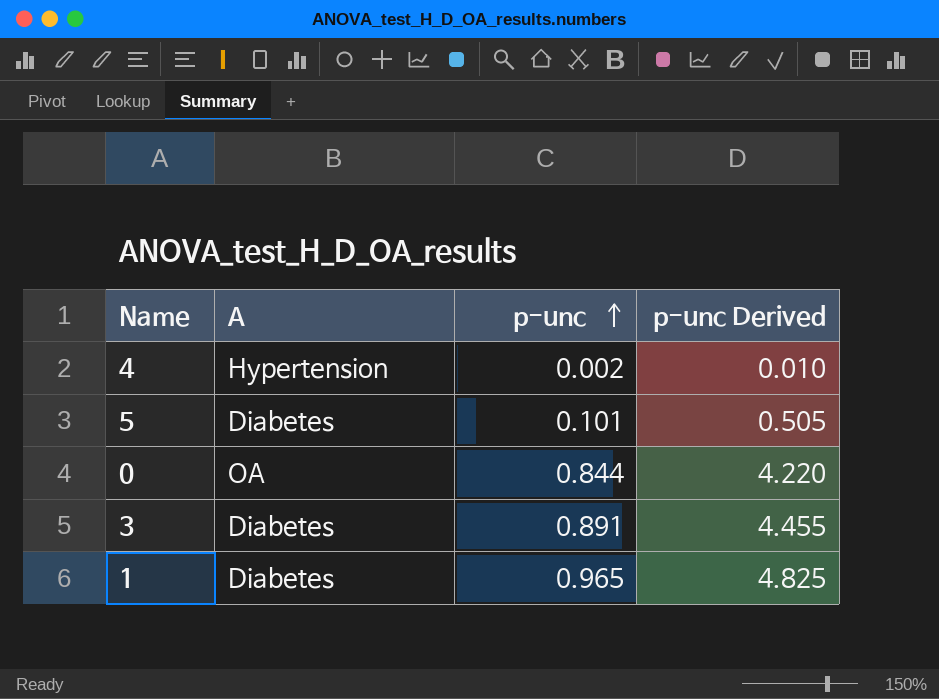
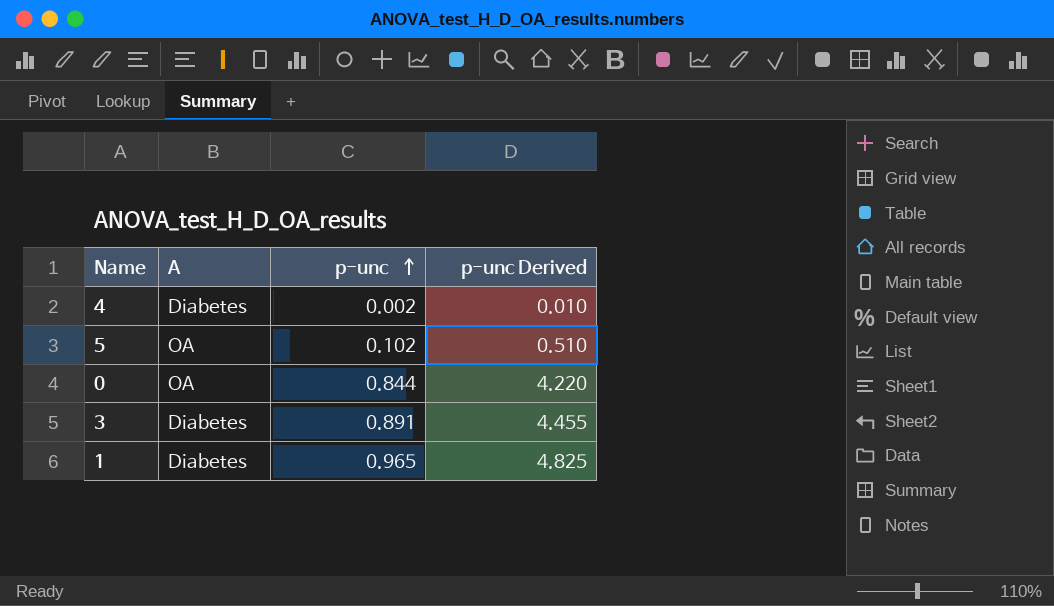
4 | A: Hypertension -> Diabetes
5 | A: Diabetes -> OA
5 | p-unc: 0.101 -> 0.102
5 | p-unc Derived: 0.505 -> 0.510

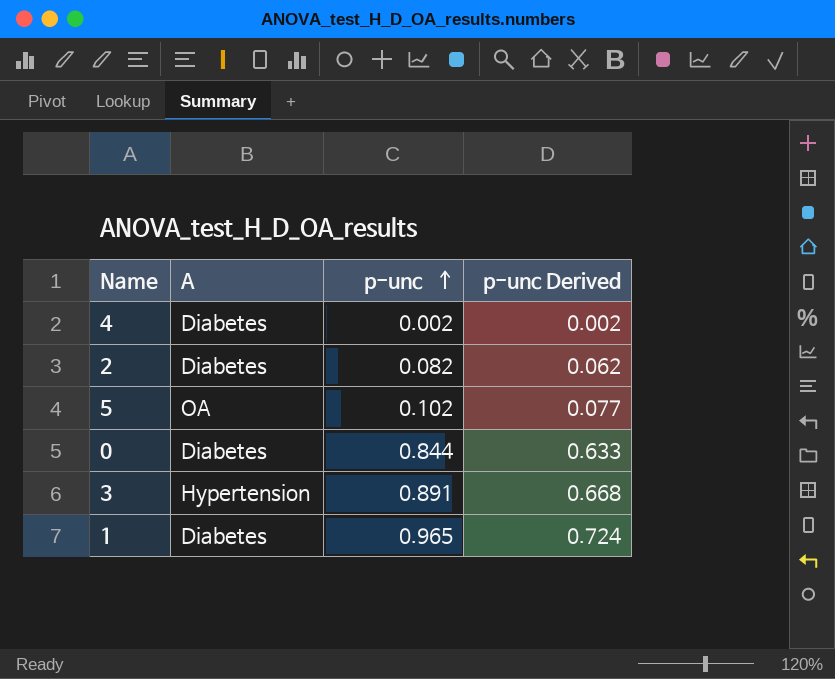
column p-unc Derived | formula: [p-unc] * 5 -> [p-unc] * 0.75
row 2: none -> Diabetes | 0.082 | 0.062
0 | A: OA -> Diabetes
3 | A: Diabetes -> Hypertension

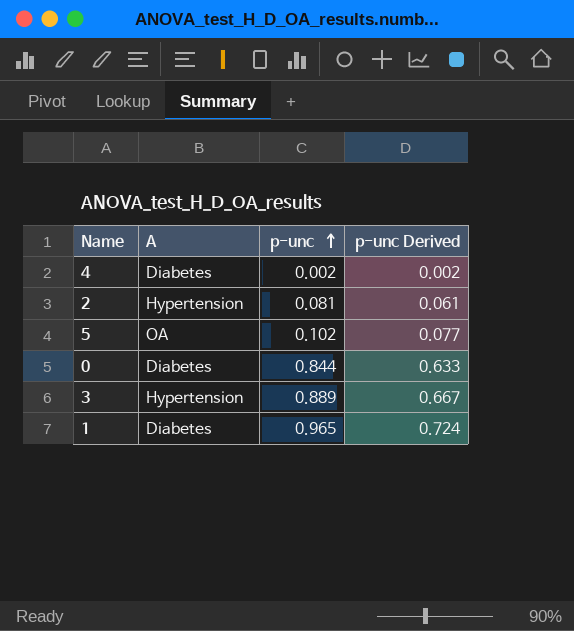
2 | A: Diabetes -> Hypertension
2 | p-unc: 0.082 -> 0.081
2 | p-unc Derived: 0.062 -> 0.061
3 | p-unc: 0.891 -> 0.889
3 | p-unc Derived: 0.668 -> 0.667

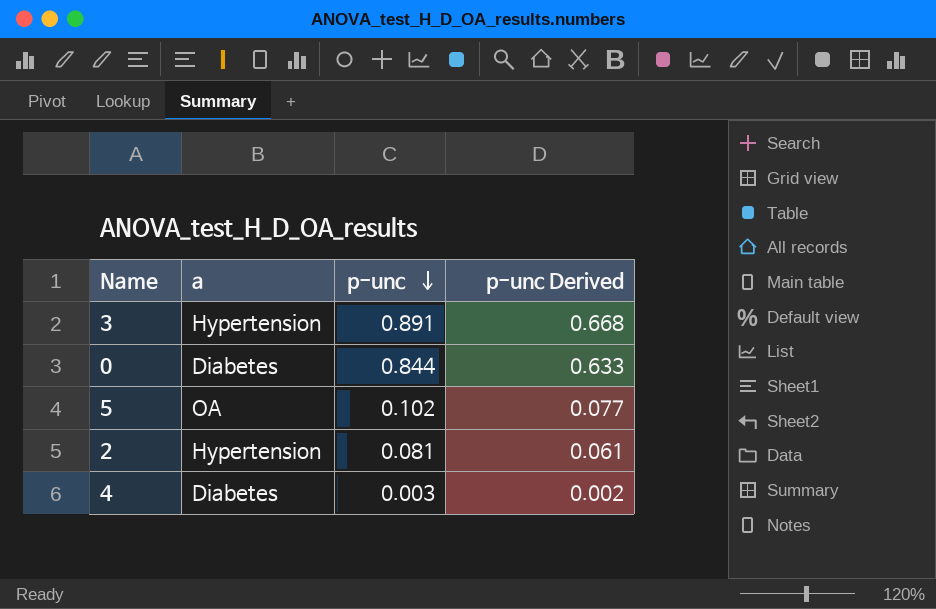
row order: p-unc ascending -> p-unc descending
column name: A -> a
row 1: Diabetes | 0.965 | 0.724 -> none
3 | p-unc: 0.889 -> 0.891
3 | p-unc Derived: 0.667 -> 0.668
4 | p-unc: 0.002 -> 0.003

